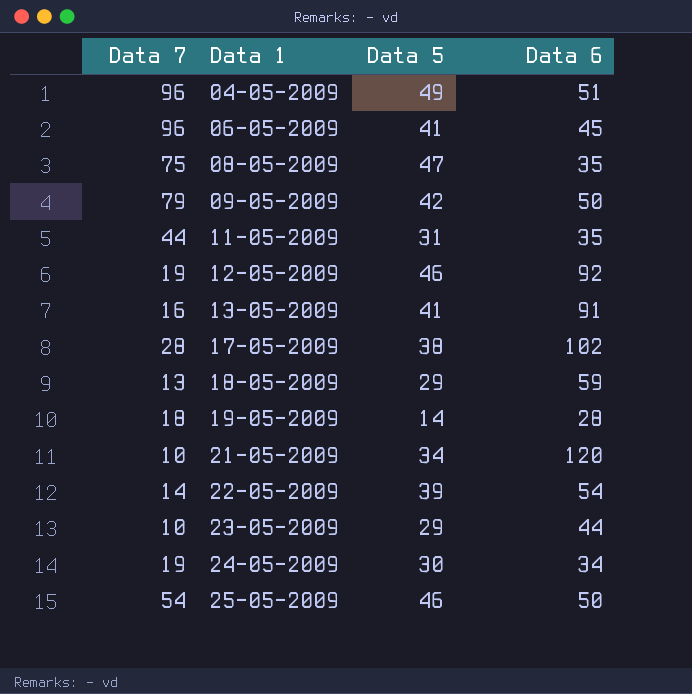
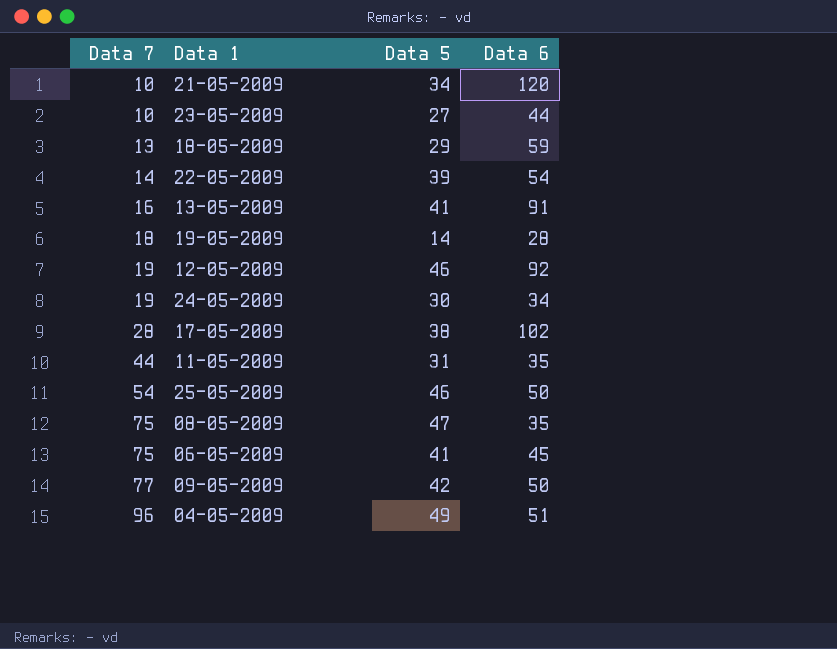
row order: Data 1 ascending -> Data 7 ascending
23-05-2009 | Data 5: 29 -> 27
06-05-2009 | Data 7: 96 -> 75
09-05-2009 | Data 7: 79 -> 77

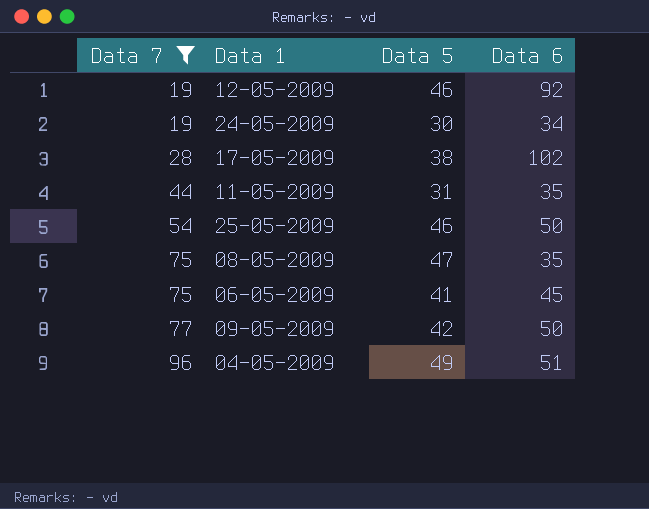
filter: none -> Data 7 >= 19

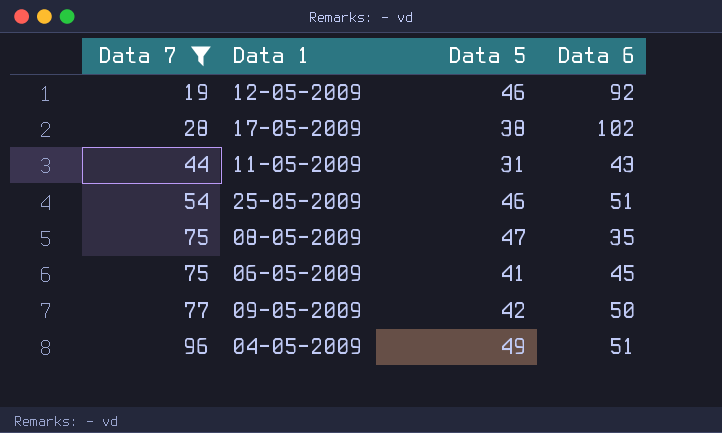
row 24-05-2009: 19 | 30 | 34 -> none
11-05-2009 | Data 6: 35 -> 43
25-05-2009 | Data 6: 50 -> 51

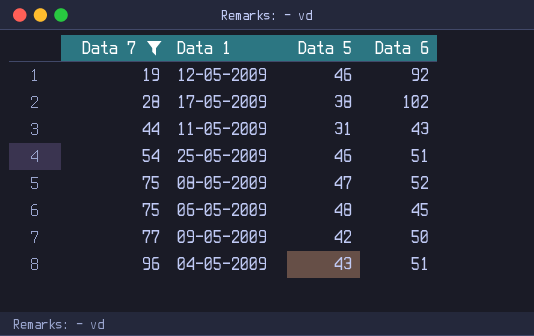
08-05-2009 | Data 6: 35 -> 52
06-05-2009 | Data 5: 41 -> 48
04-05-2009 | Data 5: 49 -> 43

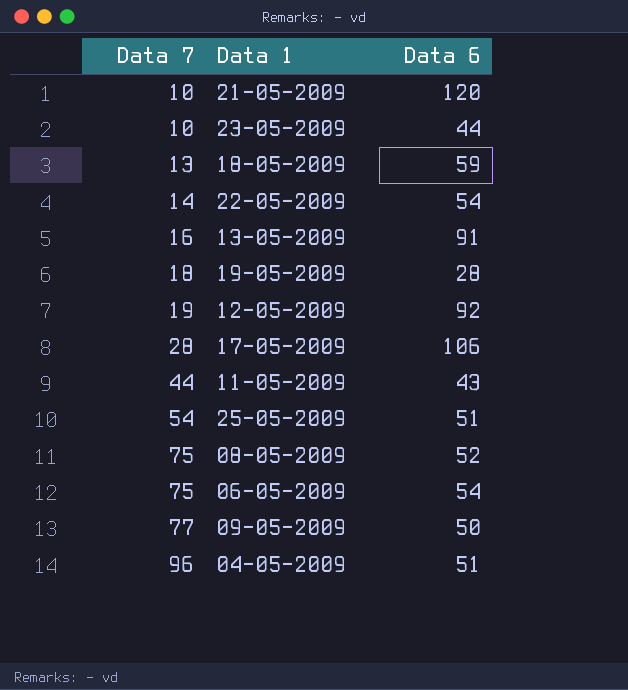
filter: Data 7 >= 19 -> none
column Data 5 | position: 3 -> none
17-05-2009 | Data 6: 102 -> 106
06-05-2009 | Data 6: 45 -> 54

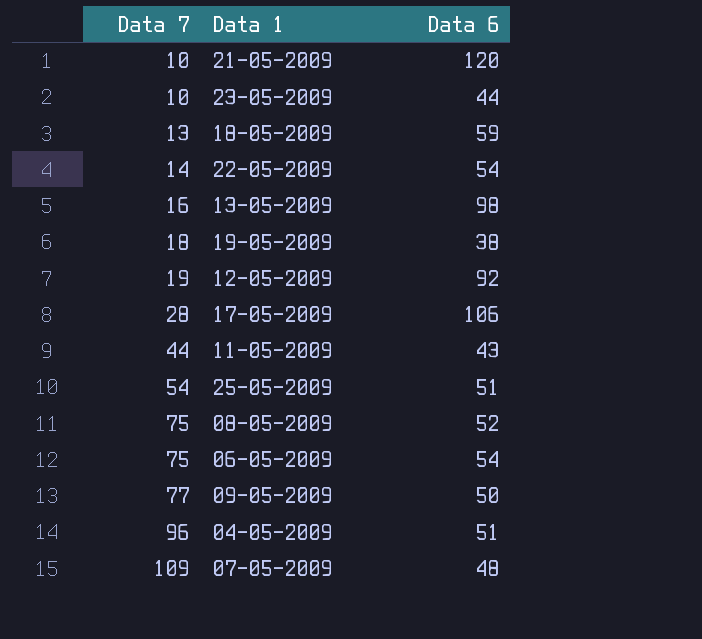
13-05-2009 | Data 6: 91 -> 98
19-05-2009 | Data 6: 28 -> 38
row 07-05-2009: none -> 109 | 48

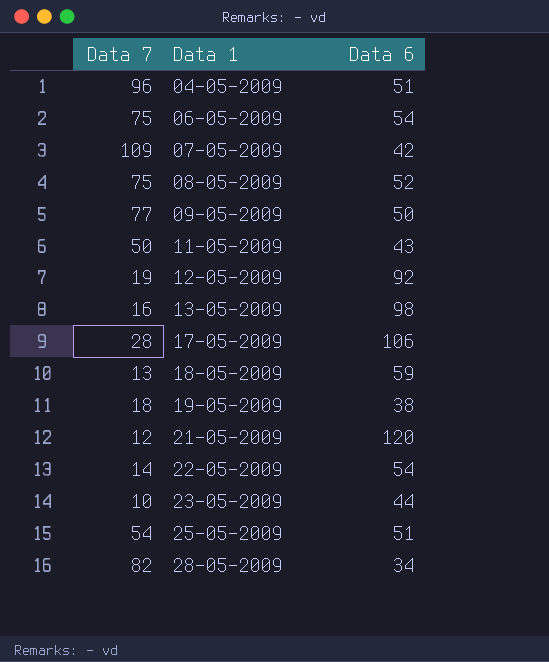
row order: Data 7 ascending -> Data 1 ascending
07-05-2009 | Data 6: 48 -> 42
11-05-2009 | Data 7: 44 -> 50
21-05-2009 | Data 7: 10 -> 12
row 28-05-2009: none -> 82 | 34

